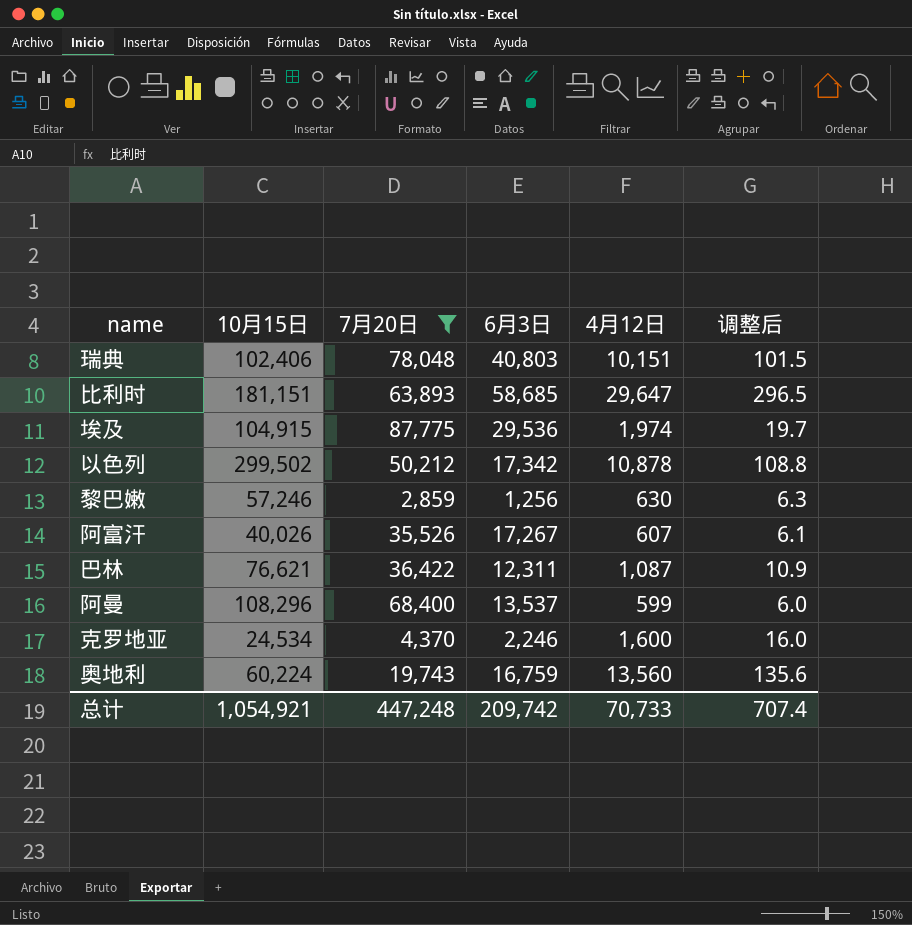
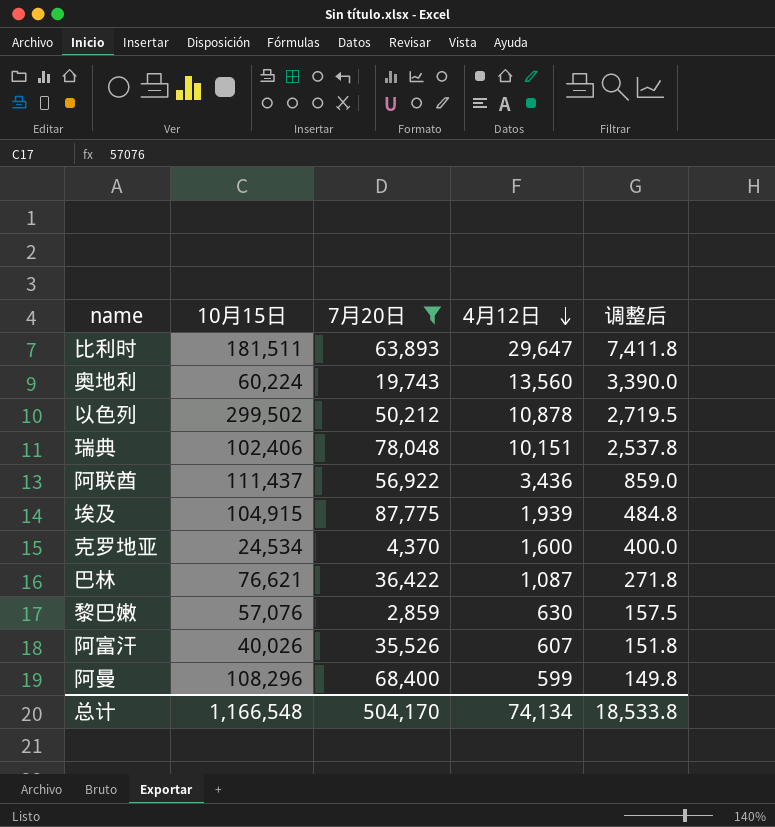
row order: none -> 4月12日 descending
column 6月3日 | position: 4 -> none
column 调整后 | formula: [4月12日] * 0.01 -> [4月12日] * 0.25
比利时 | 10月15日: 181,151 -> 181,511
row 阿联酋: none -> 111,437 | 56,922 | 3,436 | 859.0
埃及 | 4月12日: 1,974 -> 1,939
黎巴嫩 | 10月15日: 57,246 -> 57,076
总计 | 10月15日: 1,054,921 -> 1,166,548
总计 | 7月20日: 447,248 -> 504,170
总计 | 4月12日: 70,733 -> 74,134
总计 | 调整后: 707.4 -> 18,533.8

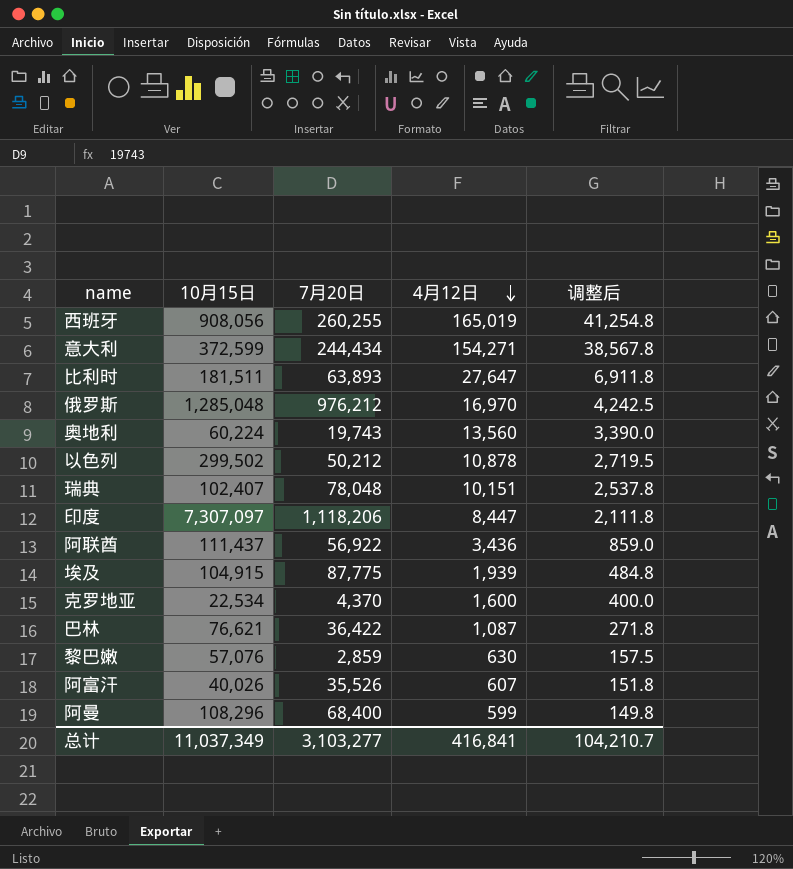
filter: 7月20日 <= 87,775 -> none
比利时 | 4月12日: 29,647 -> 27,647
比利时 | 调整后: 7,411.8 -> 6,911.8
瑞典 | 10月15日: 102,406 -> 102,407
克罗地亚 | 10月15日: 24,534 -> 22,534
总计 | 10月15日: 1,166,548 -> 11,037,349
总计 | 7月20日: 504,170 -> 3,103,277
总计 | 4月12日: 74,134 -> 416,841
总计 | 调整后: 18,533.8 -> 104,210.7

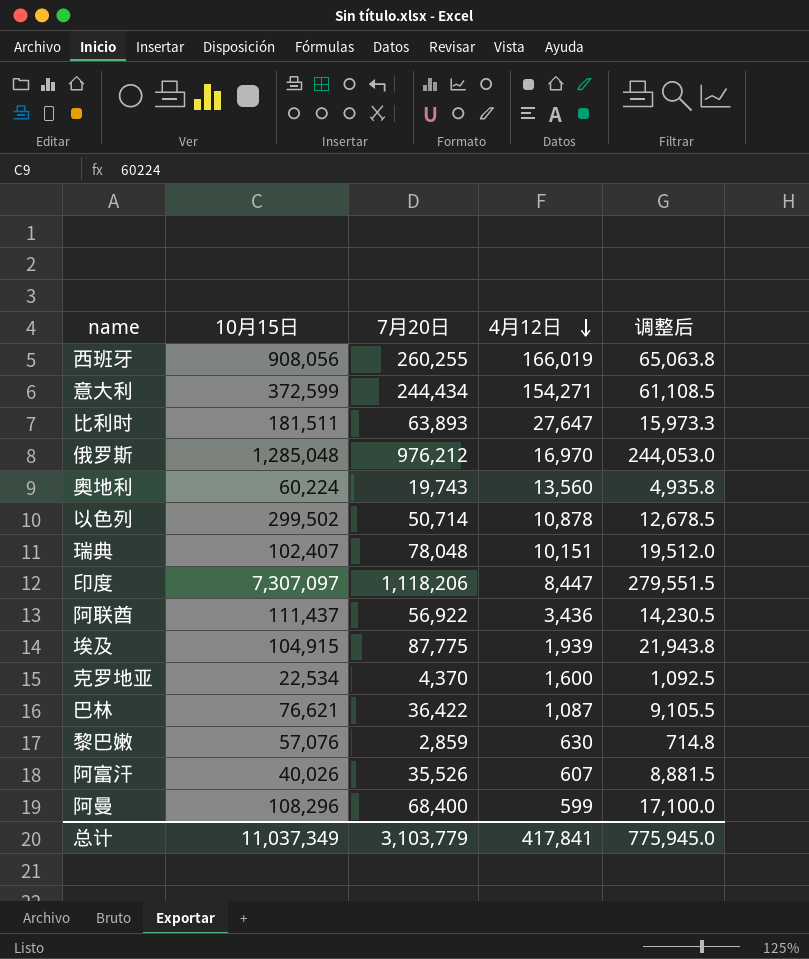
column 调整后 | formula: [4月12日] * 0.25 -> [7月20日] * 0.25
西班牙 | 4月12日: 165,019 -> 166,019
以色列 | 7月20日: 50,212 -> 50,714
总计 | 7月20日: 3,103,277 -> 3,103,779
总计 | 4月12日: 416,841 -> 417,841
总计 | 调整后: 104,210.7 -> 775,945.0

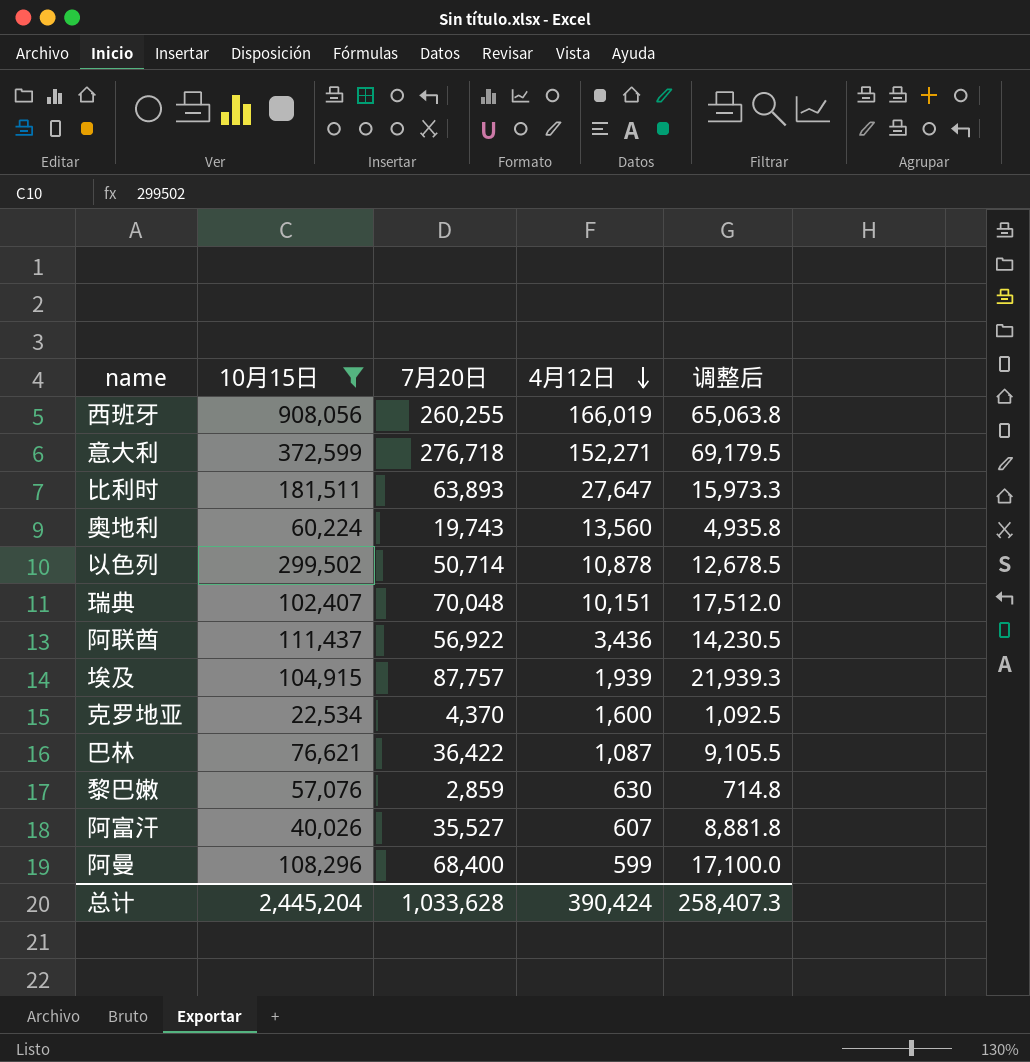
filter: none -> 10月15日 <= 908,056
意大利 | 7月20日: 244,434 -> 276,718
意大利 | 4月12日: 154,271 -> 152,271
意大利 | 调整后: 61,108.5 -> 69,179.5
瑞典 | 7月20日: 78,048 -> 70,048
瑞典 | 调整后: 19,512.0 -> 17,512.0
埃及 | 7月20日: 87,775 -> 87,757
埃及 | 调整后: 21,943.8 -> 21,939.3
阿富汗 | 7月20日: 35,526 -> 35,527
阿富汗 | 调整后: 8,881.5 -> 8,881.8
总计 | 10月15日: 11,037,349 -> 2,445,204
总计 | 7月20日: 3,103,779 -> 1,033,628
总计 | 4月12日: 417,841 -> 390,424
总计 | 调整后: 775,945.0 -> 258,407.3

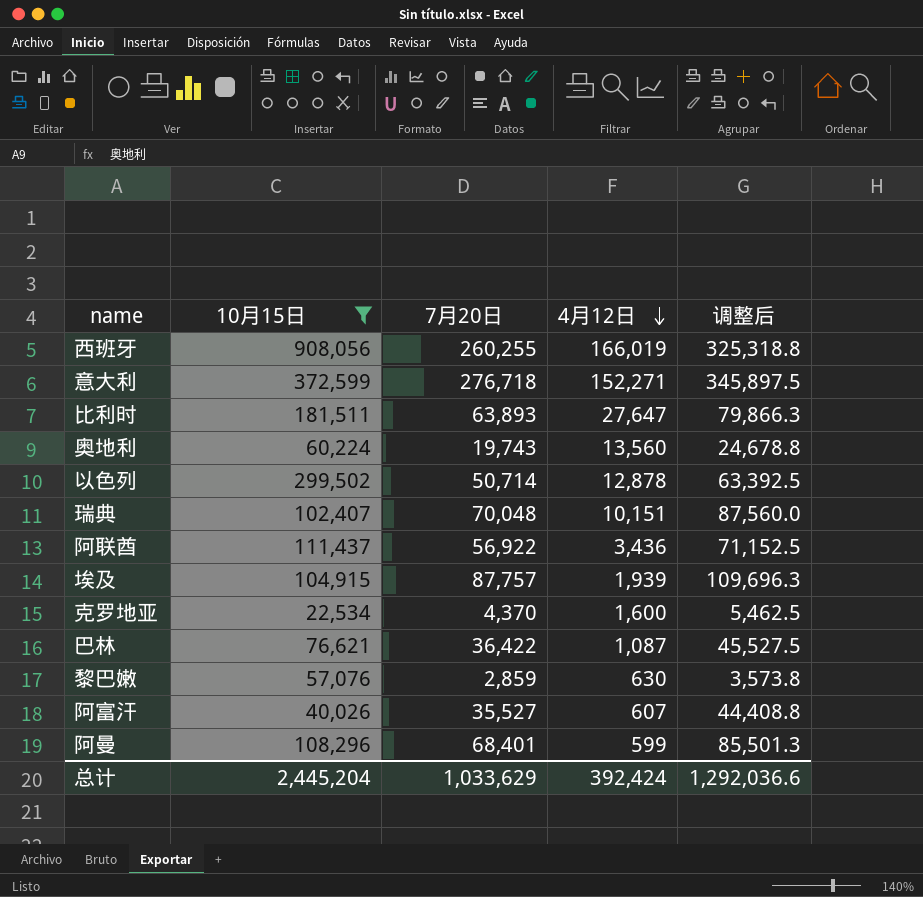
column 调整后 | formula: [7月20日] * 0.25 -> [7月20日] * 1.25
以色列 | 4月12日: 10,878 -> 12,878
阿曼 | 7月20日: 68,400 -> 68,401
总计 | 7月20日: 1,033,628 -> 1,033,629
总计 | 4月12日: 390,424 -> 392,424
总计 | 调整后: 258,407.3 -> 1,292,036.6

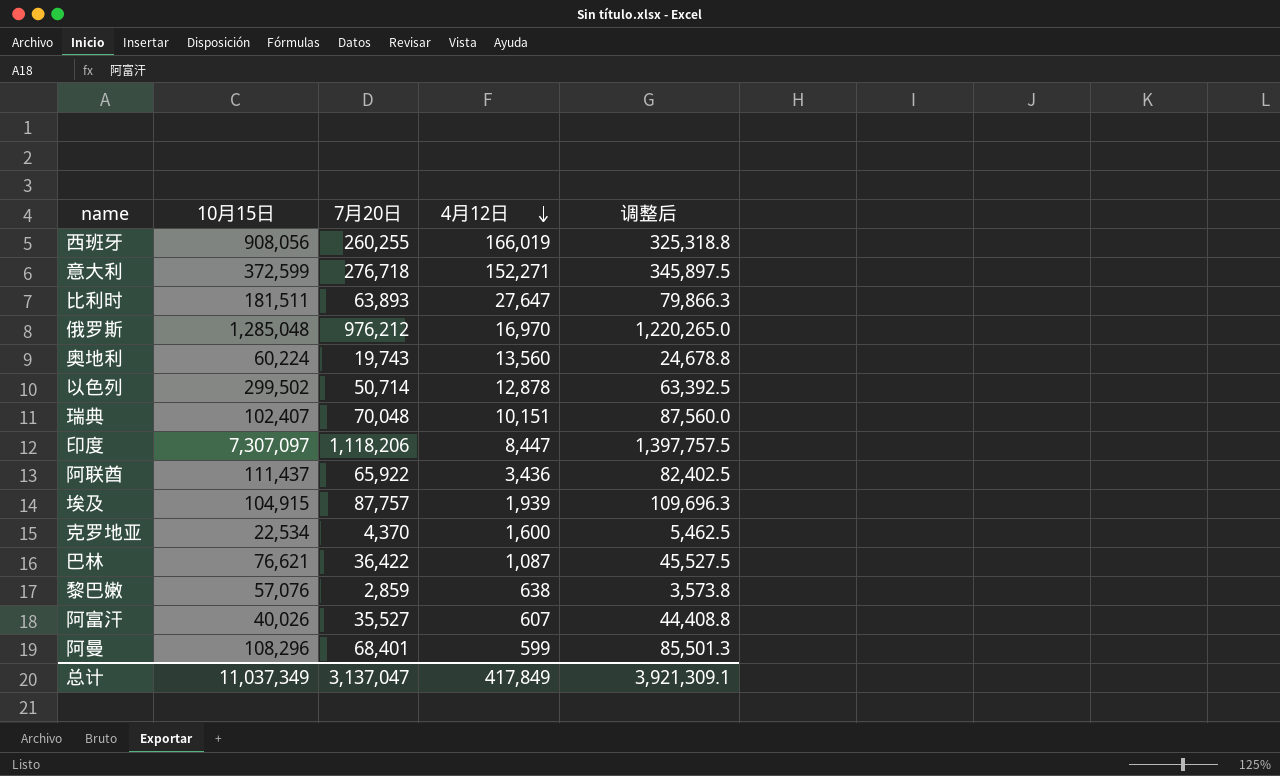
filter: 10月15日 <= 908,056 -> none
阿联酋 | 7月20日: 56,922 -> 65,922
阿联酋 | 调整后: 71,152.5 -> 82,402.5
黎巴嫩 | 4月12日: 630 -> 638
总计 | 10月15日: 2,445,204 -> 11,037,349
总计 | 7月20日: 1,033,629 -> 3,137,047
总计 | 4月12日: 392,424 -> 417,849
总计 | 调整后: 1,292,036.6 -> 3,921,309.1

